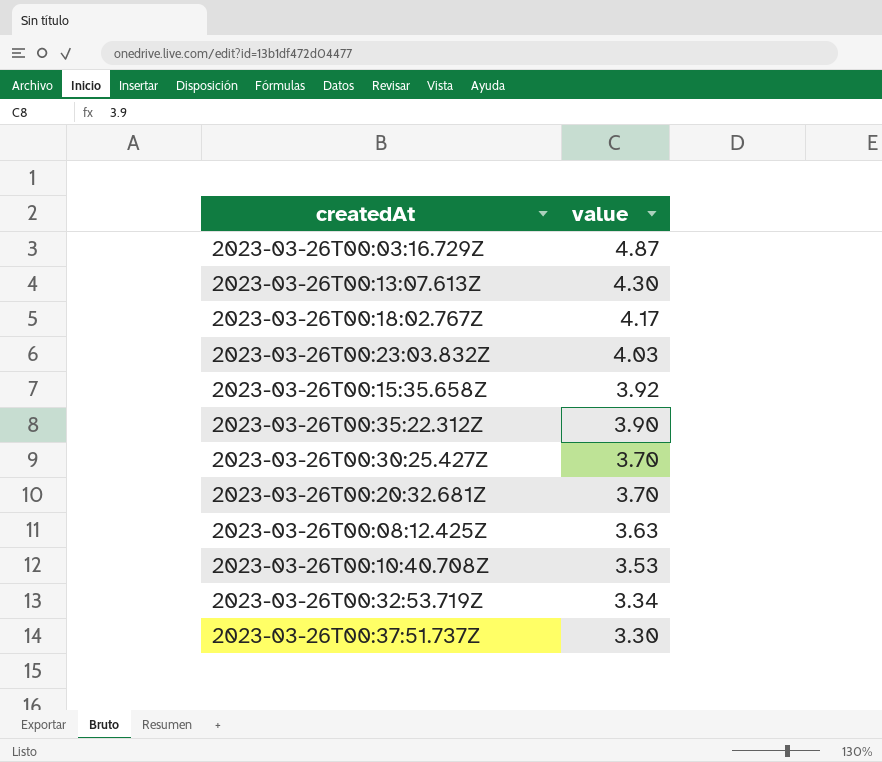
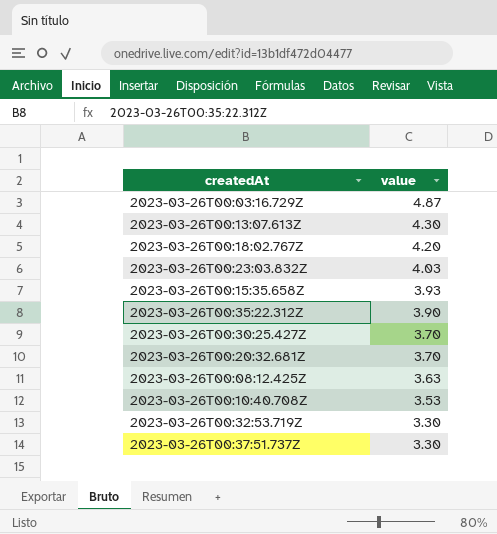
2023-03-26T00:18:02.767Z | value: 4.17 -> 4.20
2023-03-26T00:15:35.658Z | value: 3.92 -> 3.93
2023-03-26T00:32:53.719Z | value: 3.34 -> 3.30

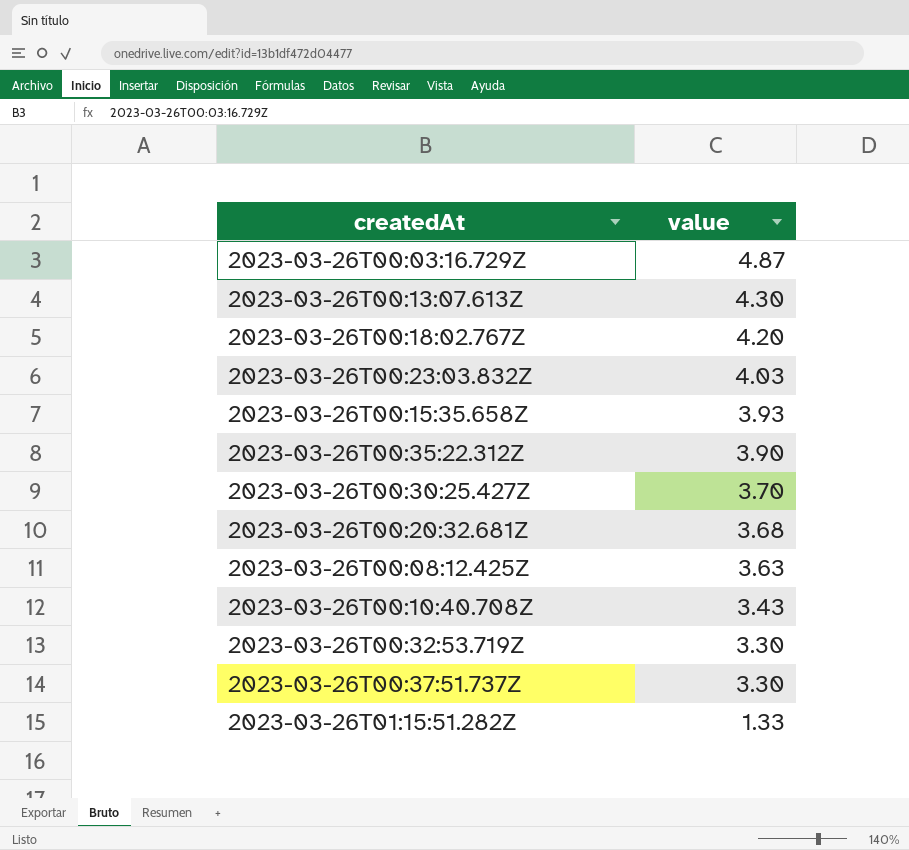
2023-03-26T00:20:32.681Z | value: 3.70 -> 3.68
2023-03-26T00:10:40.708Z | value: 3.53 -> 3.43
row 2023-03-26T01:15:51.282Z: none -> 1.33

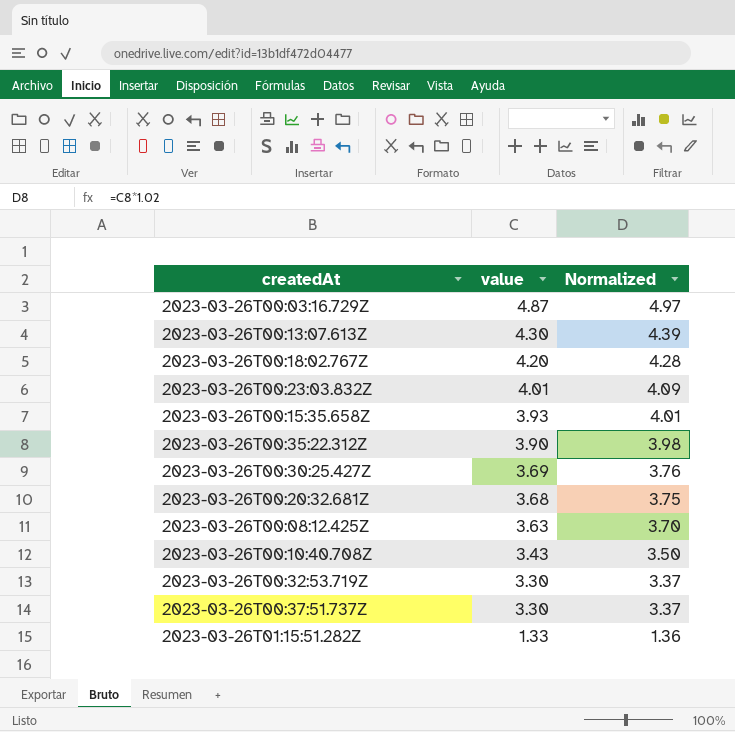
column Normalized | formula: none -> [value] * 1.02
2023-03-26T00:23:03.832Z | value: 4.03 -> 4.01
2023-03-26T00:30:25.427Z | value: 3.70 -> 3.69

